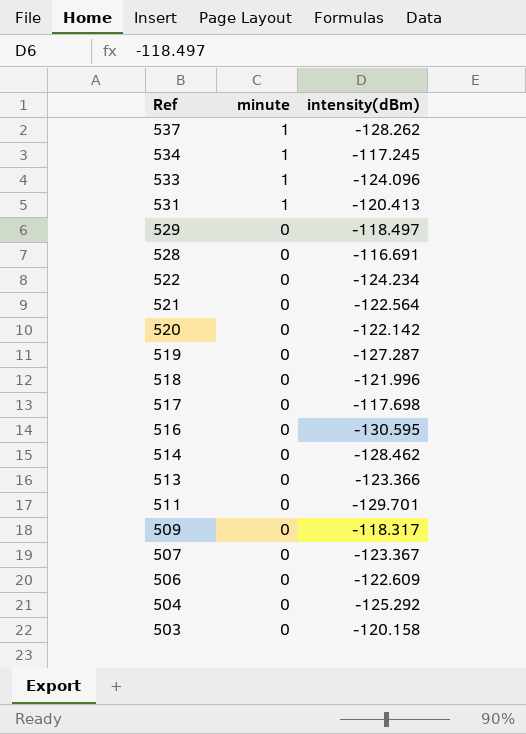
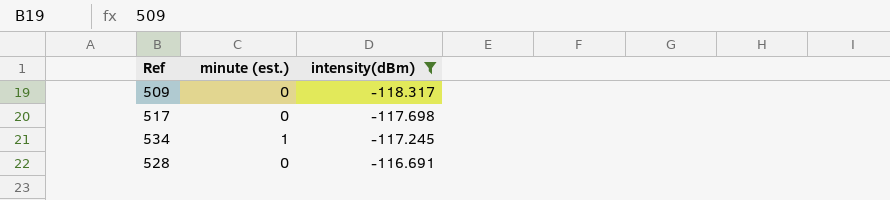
filter: none -> intensity(dBm) >= -118.317
row order: Ref descending -> intensity(dBm) ascending
column name: minute -> minute (est.)

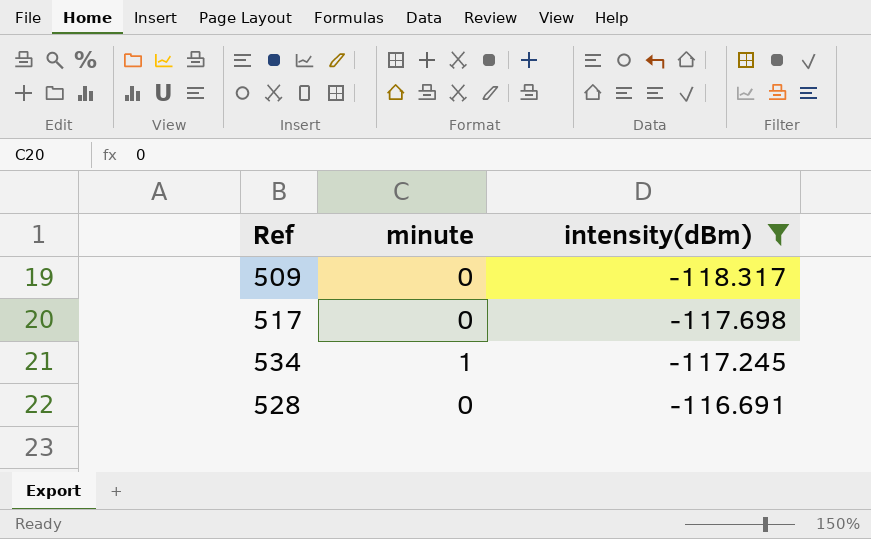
column name: minute (est.) -> minute

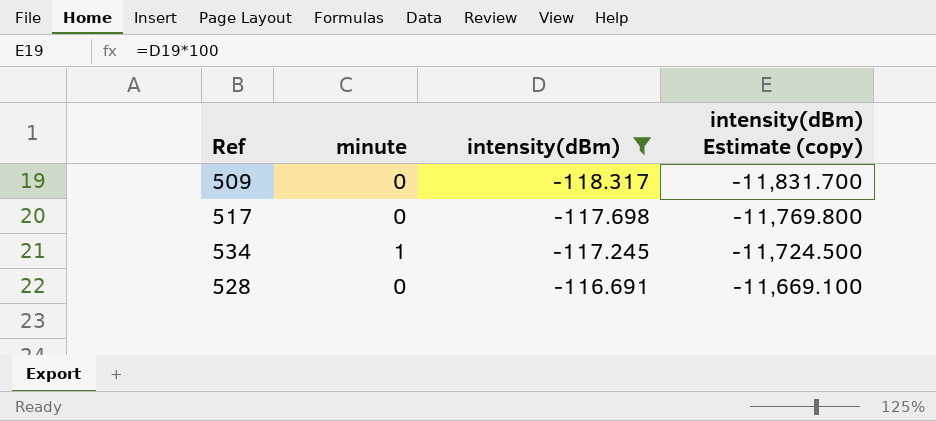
column intensity(dBm) Estimate (copy) | formula: none -> [intensity(dBm)] * 100

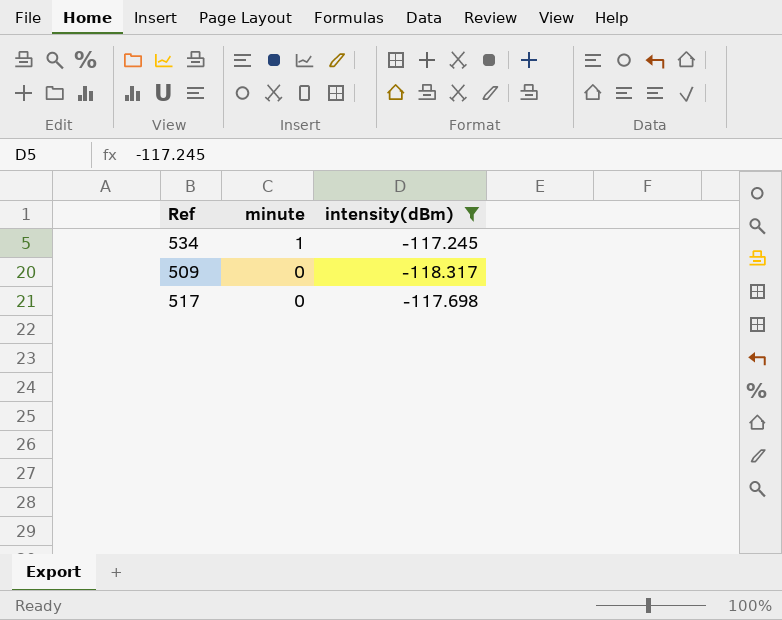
row order: intensity(dBm) ascending -> minute descending
column intensity(dBm) Estimate (copy) | formula: [intensity(dBm)] * 100 -> none
row 528: 0 | -116.691 | -11,669.100 -> none

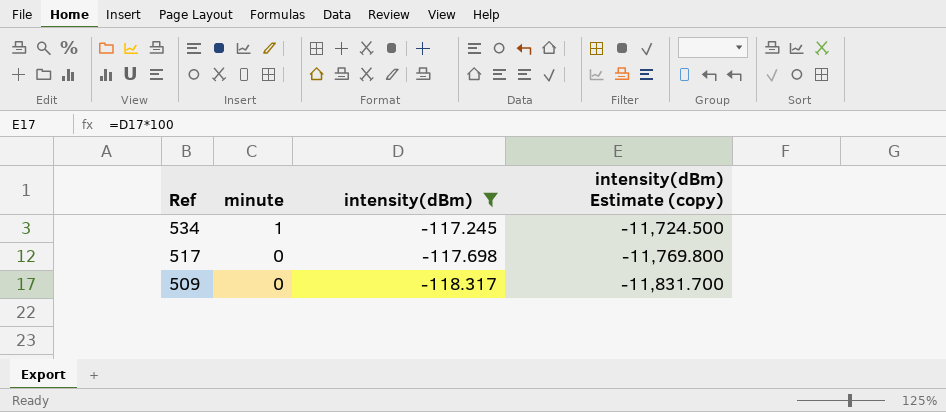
row order: minute descending -> Ref descending
column intensity(dBm) Estimate (copy) | formula: none -> [intensity(dBm)] * 100

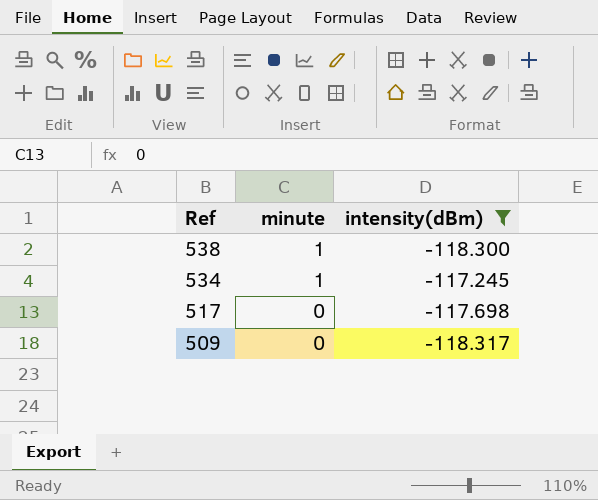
column intensity(dBm) Estimate (copy) | formula: [intensity(dBm)] * 100 -> none
row 538: none -> 1 | -118.300

